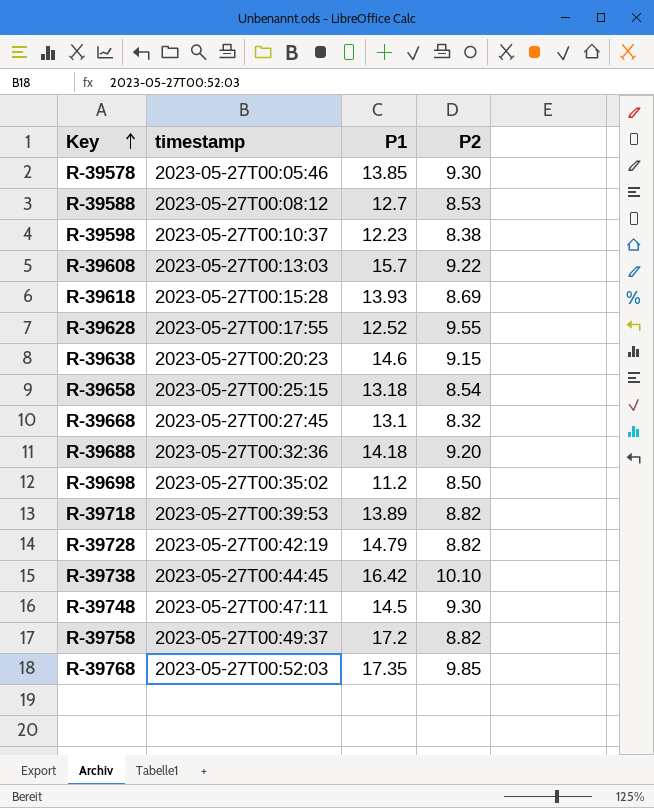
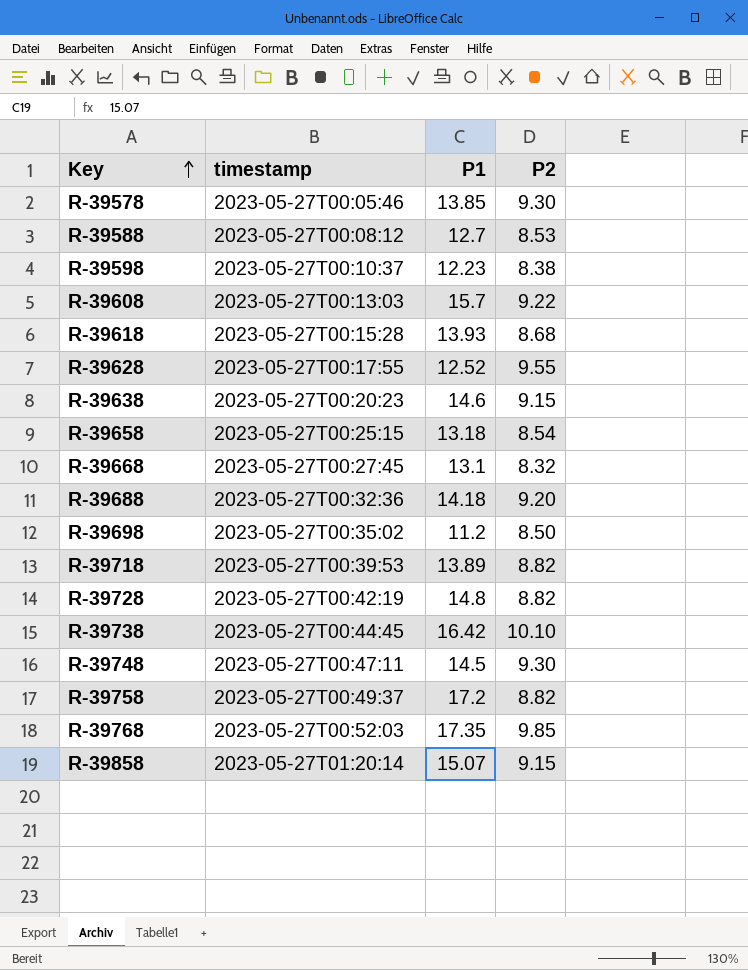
R-39618 | P2: 8.69 -> 8.68
R-39728 | P1: 14.79 -> 14.8
row R-39858: none -> 2023-05-27T01:20:14 | 15.07 | 9.15

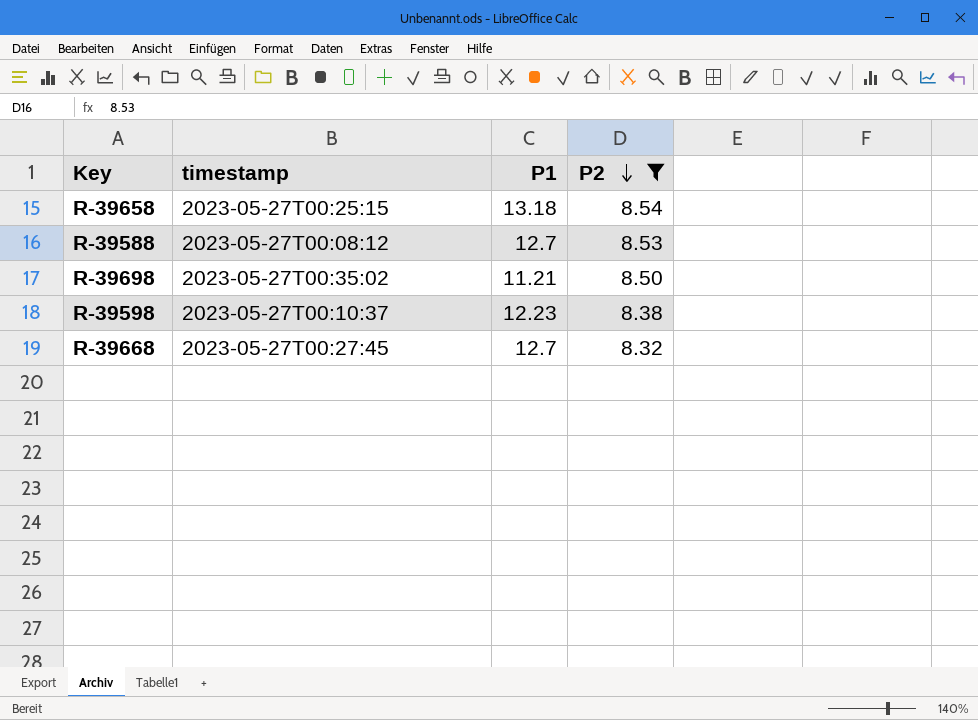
filter: none -> P2 <= 8.54
row order: Key ascending -> P2 descending
R-39698 | P1: 11.2 -> 11.21
R-39668 | P1: 13.1 -> 12.7

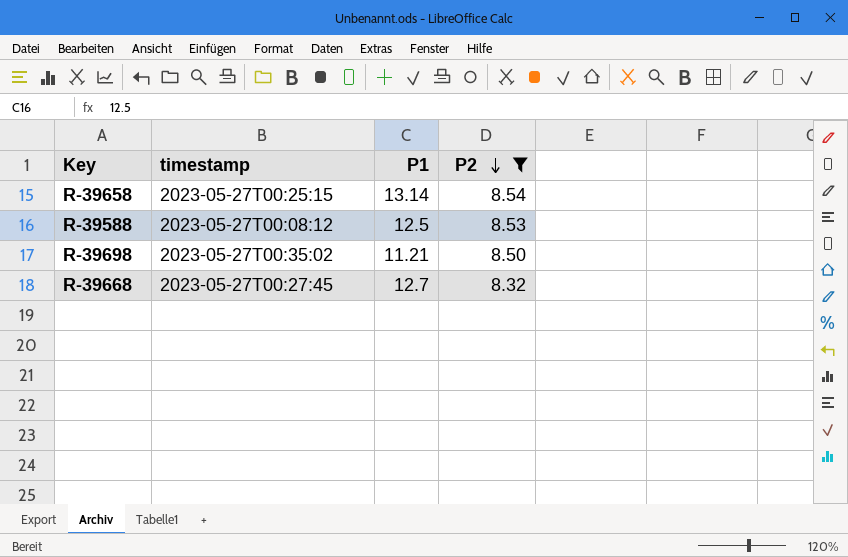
row R-39598: 2023-05-27T00:10:37 | 12.23 | 8.38 -> none
R-39658 | P1: 13.18 -> 13.14
R-39588 | P1: 12.7 -> 12.5

